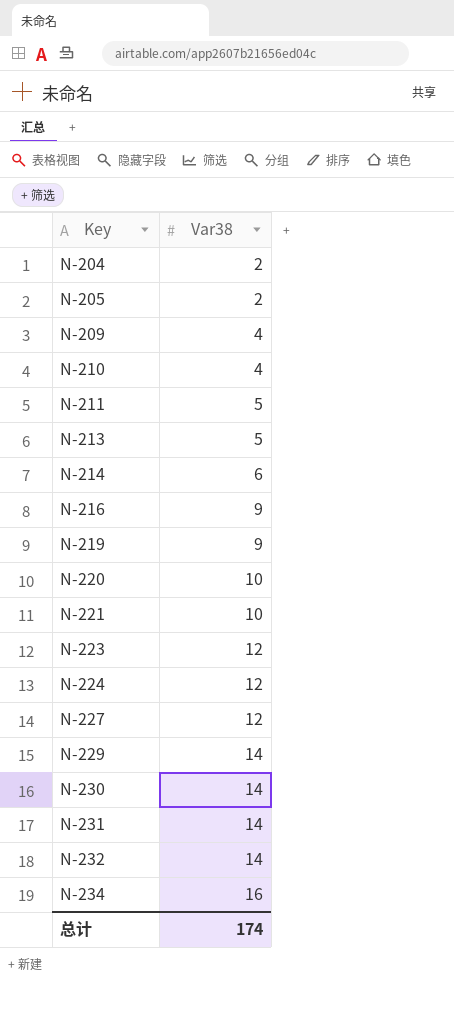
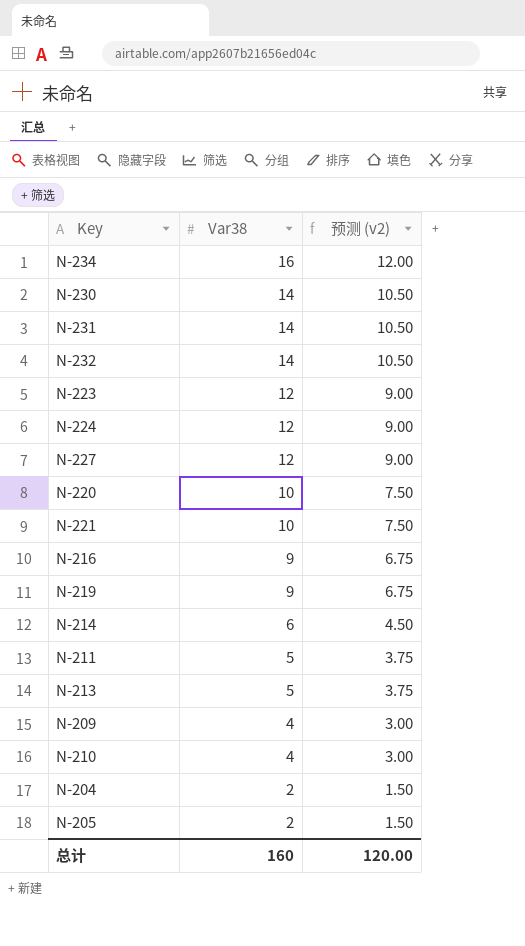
row order: Key ascending -> Var38 descending
column 预测 (v2) | formula: none -> [Var38] * 0.75
row N-229: 14 -> none
总计 | Var38: 174 -> 160

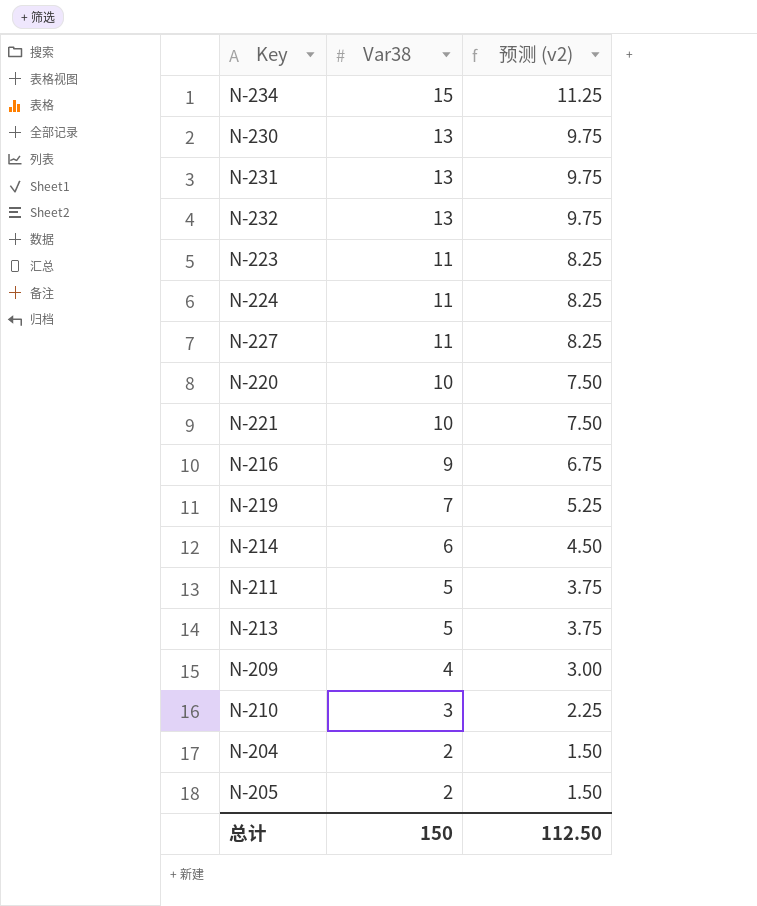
N-234 | Var38: 16 -> 15
N-234 | 预测 (v2): 12.00 -> 11.25
N-230 | Var38: 14 -> 13
N-230 | 预测 (v2): 10.50 -> 9.75
N-231 | Var38: 14 -> 13
N-231 | 预测 (v2): 10.50 -> 9.75
N-232 | Var38: 14 -> 13
N-232 | 预测 (v2): 10.50 -> 9.75
N-223 | Var38: 12 -> 11
N-223 | 预测 (v2): 9.00 -> 8.25
N-224 | Var38: 12 -> 11
N-224 | 预测 (v2): 9.00 -> 8.25
N-227 | Var38: 12 -> 11
N-227 | 预测 (v2): 9.00 -> 8.25
N-219 | Var38: 9 -> 7
N-219 | 预测 (v2): 6.75 -> 5.25
N-210 | Var38: 4 -> 3
N-210 | 预测 (v2): 3.00 -> 2.25
总计 | Var38: 160 -> 150
总计 | 预测 (v2): 120.00 -> 112.50

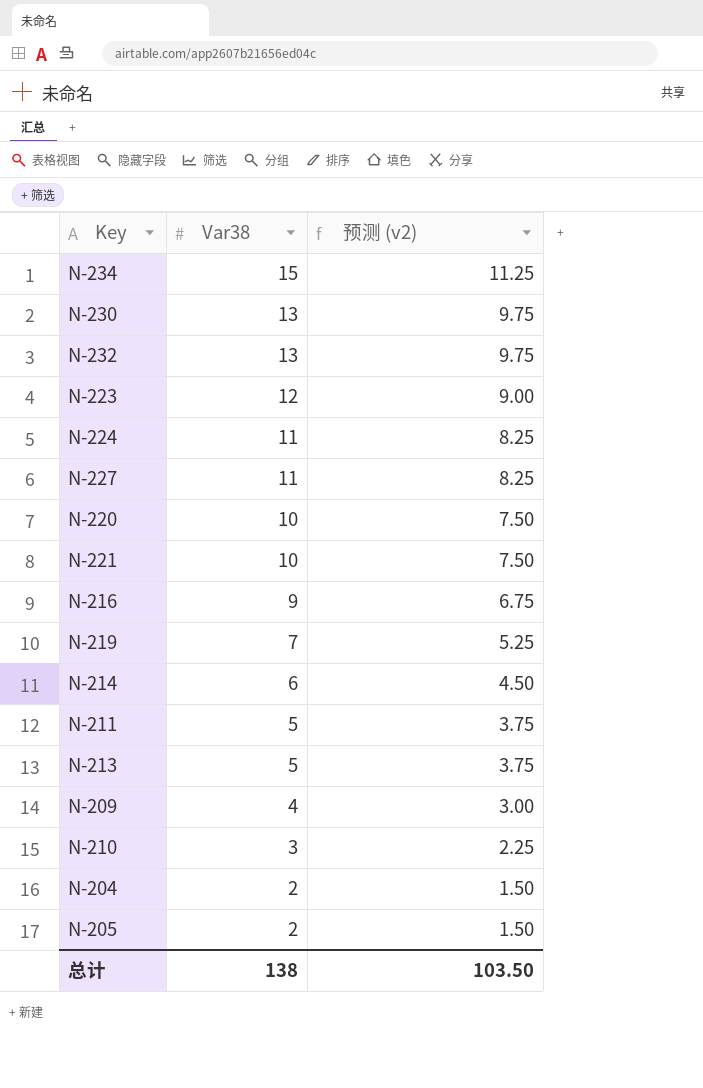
row N-231: 13 | 9.75 -> none
N-223 | Var38: 11 -> 12
N-223 | 预测 (v2): 8.25 -> 9.00
总计 | Var38: 150 -> 138
总计 | 预测 (v2): 112.50 -> 103.50

